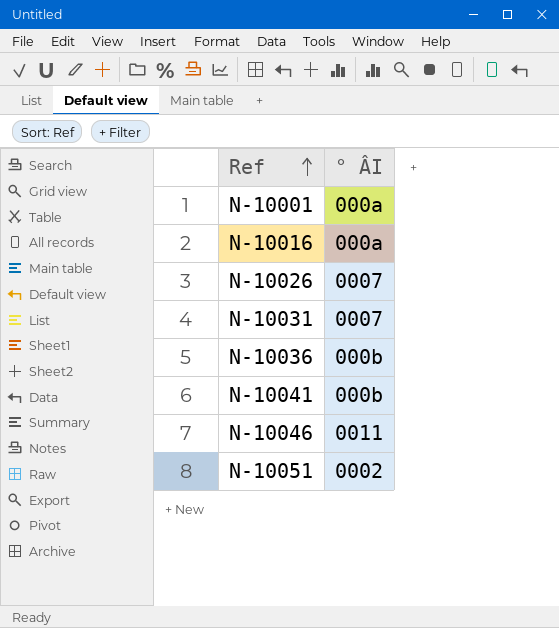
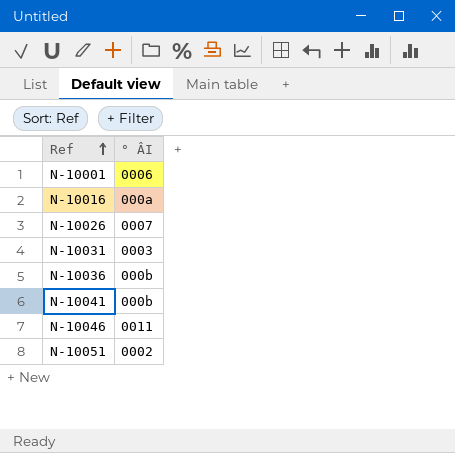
N-10001 | ° ÂI: 000a -> 0006
N-10031 | ° ÂI: 0007 -> 0003

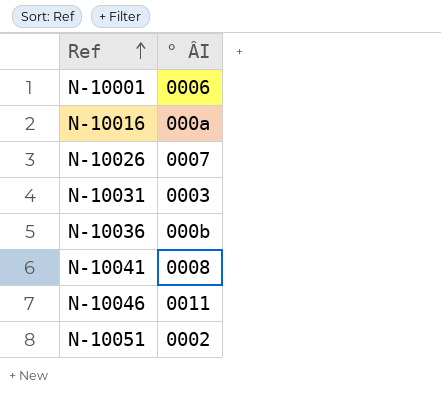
N-10041 | ° ÂI: 000b -> 0008

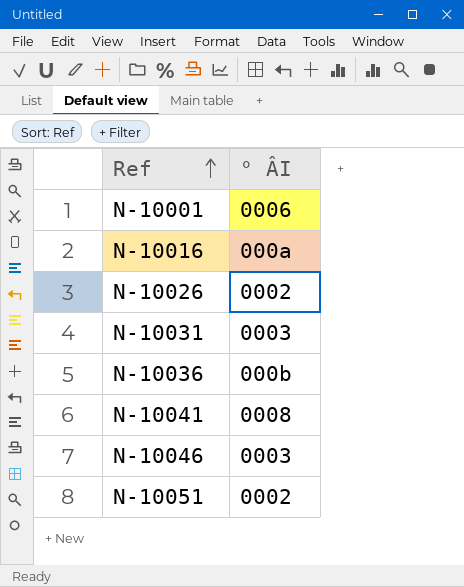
N-10026 | ° ÂI: 0007 -> 0002
N-10046 | ° ÂI: 0011 -> 0003

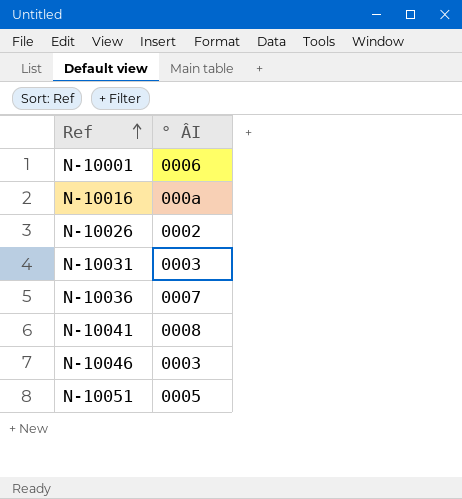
N-10036 | ° ÂI: 000b -> 0007
N-10051 | ° ÂI: 0002 -> 0005

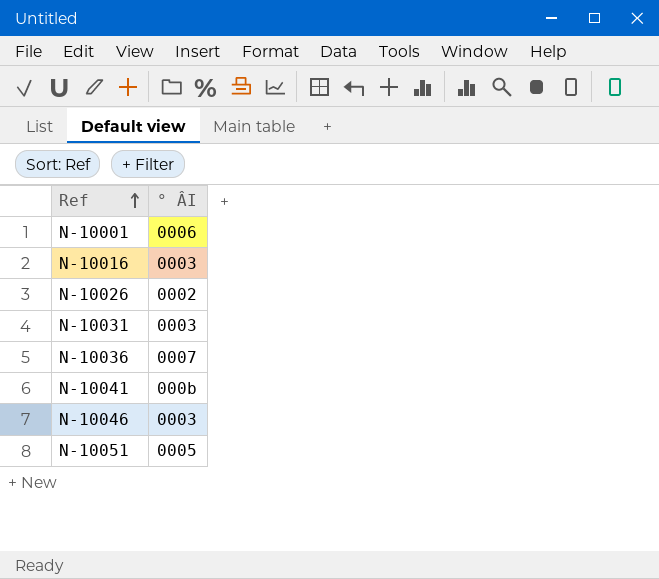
N-10016 | ° ÂI: 000a -> 0003
N-10041 | ° ÂI: 0008 -> 000b

